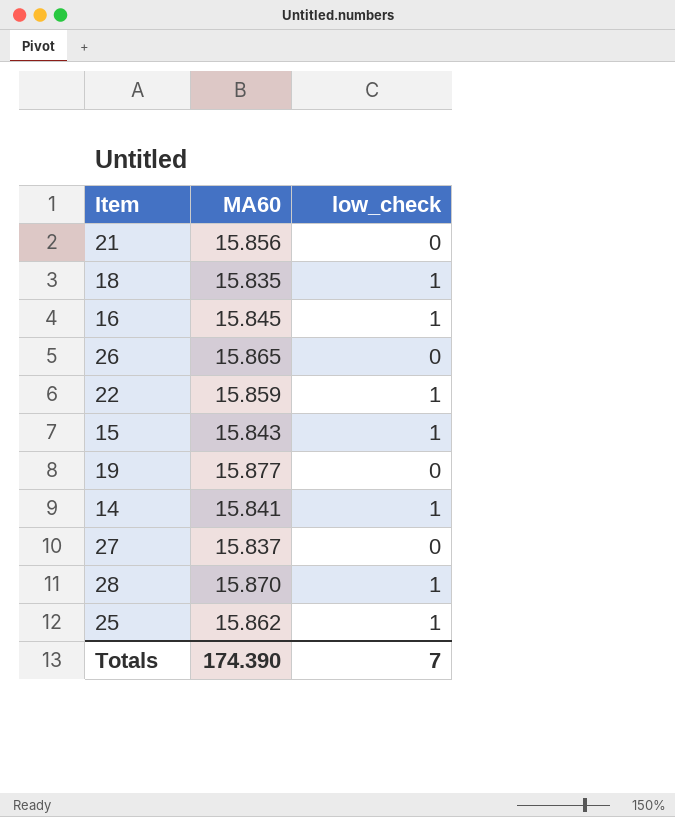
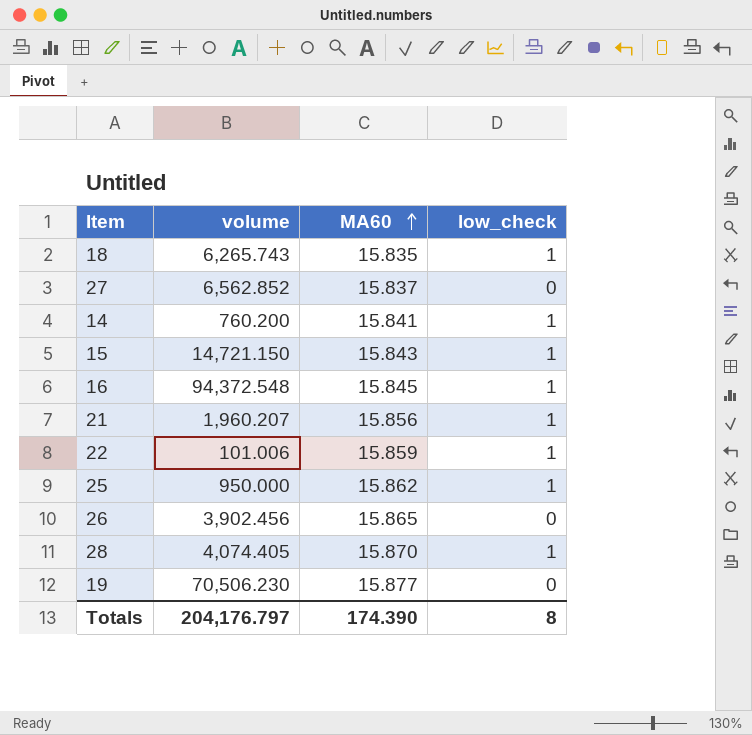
row order: none -> MA60 ascending
column volume | position: none -> 2
21 | low_check: 0 -> 1
Totals | low_check: 7 -> 8

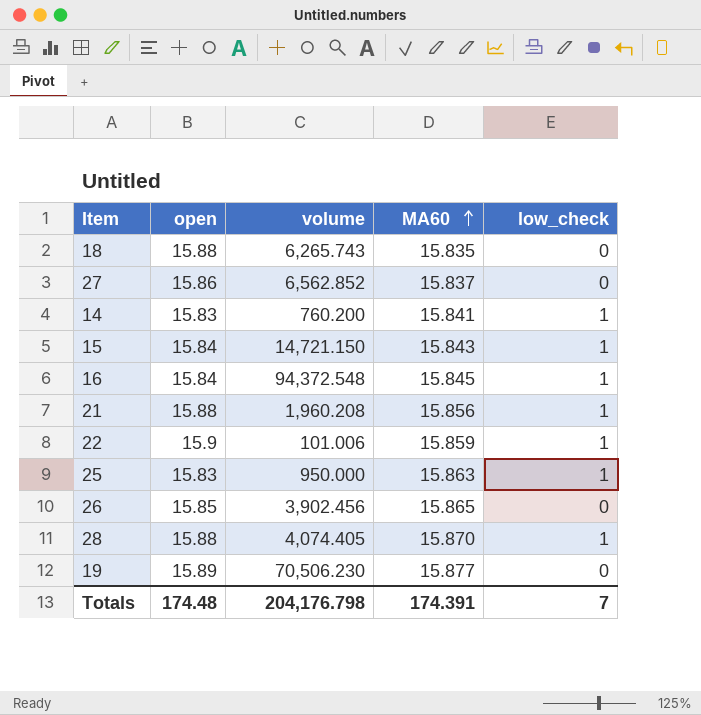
column open | position: none -> 2
18 | low_check: 1 -> 0
21 | volume: 1,960.207 -> 1,960.208
25 | MA60: 15.862 -> 15.863
Totals | volume: 204,176.797 -> 204,176.798
Totals | MA60: 174.390 -> 174.391
Totals | low_check: 8 -> 7

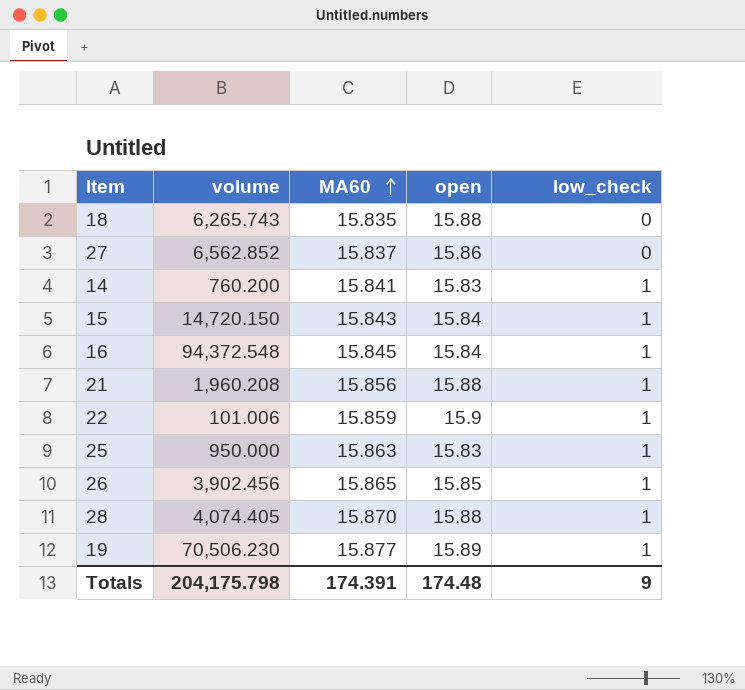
column open | position: 2 -> 4
15 | volume: 14,721.150 -> 14,720.150
26 | low_check: 0 -> 1
19 | low_check: 0 -> 1
Totals | volume: 204,176.798 -> 204,175.798
Totals | low_check: 7 -> 9

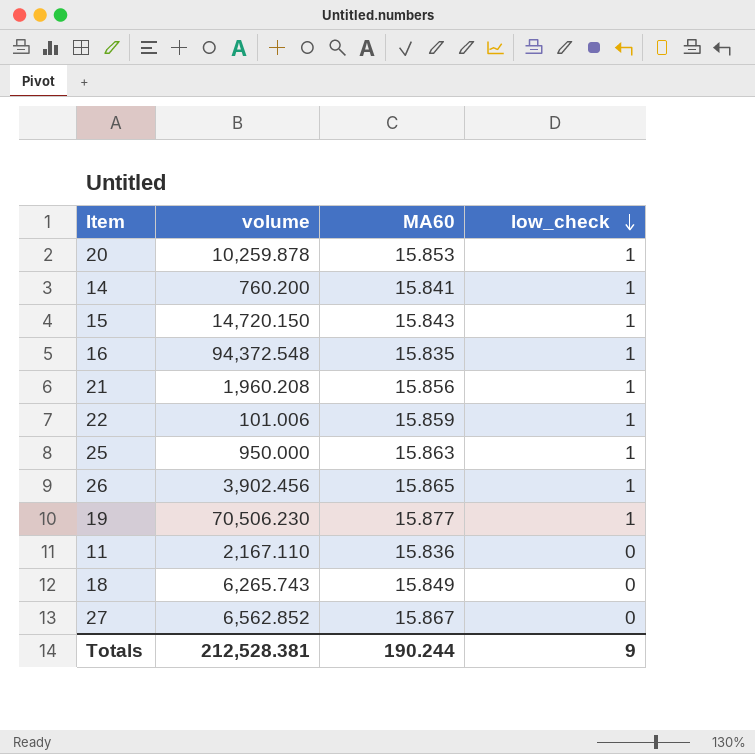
row order: MA60 ascending -> low_check descending
column open | position: 4 -> none
row 28: 4,074.405 | 15.870 | 15.88 | 1 -> none
row 20: none -> 10,259.878 | 15.853 | 1
16 | MA60: 15.845 -> 15.835
row 11: none -> 2,167.110 | 15.836 | 0
18 | MA60: 15.835 -> 15.849
27 | MA60: 15.837 -> 15.867
Totals | volume: 204,175.798 -> 212,528.381
Totals | MA60: 174.391 -> 190.244

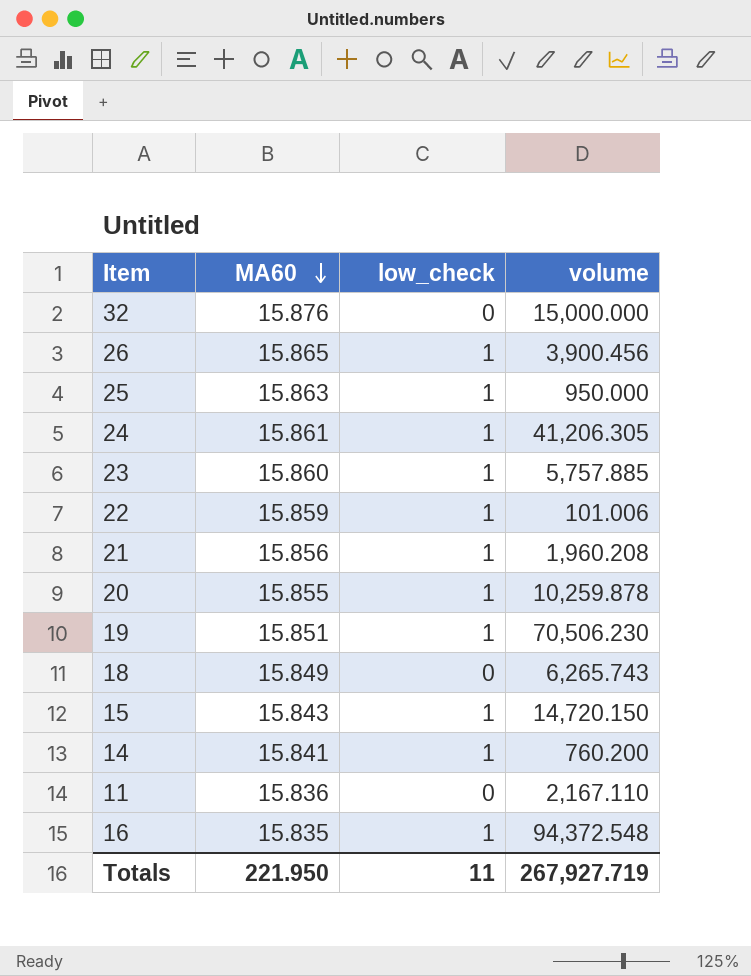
row order: low_check descending -> MA60 descending
column volume | position: 2 -> 4
row 27: 6,562.852 | 15.867 | 0 -> none
row 32: none -> 15.876 | 0 | 15,000.000
26 | volume: 3,902.456 -> 3,900.456
row 24: none -> 15.861 | 1 | 41,206.305
row 23: none -> 15.860 | 1 | 5,757.885
20 | MA60: 15.853 -> 15.855
19 | MA60: 15.877 -> 15.851
Totals | MA60: 190.244 -> 221.950
Totals | low_check: 9 -> 11
Totals | volume: 212,528.381 -> 267,927.719

